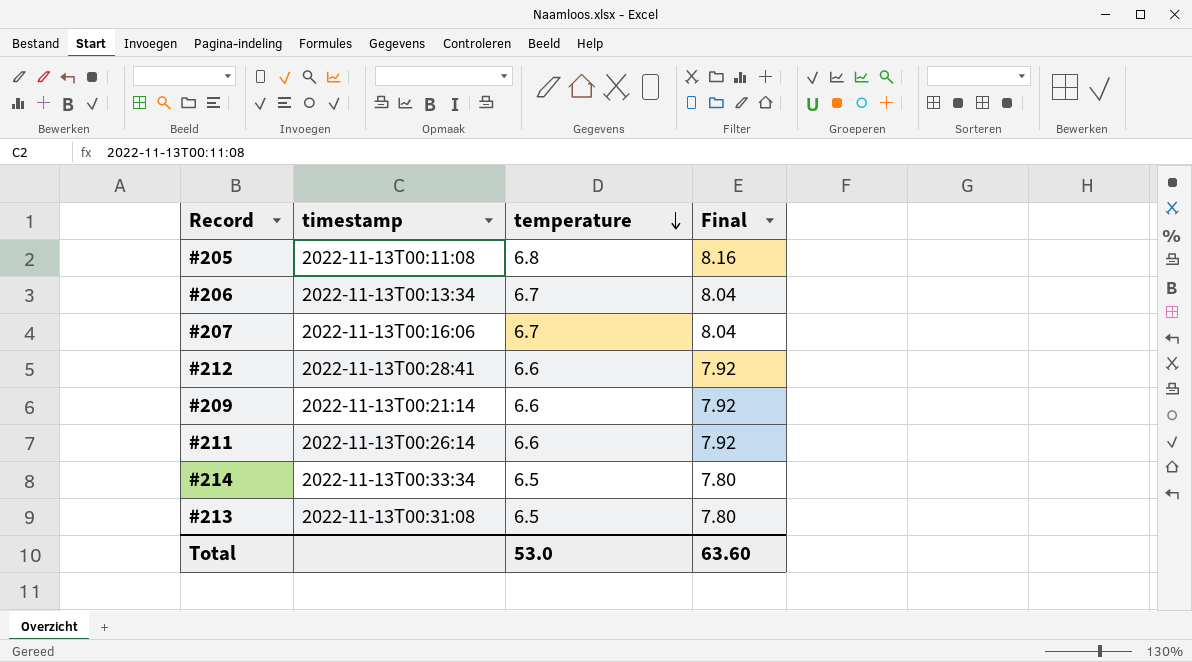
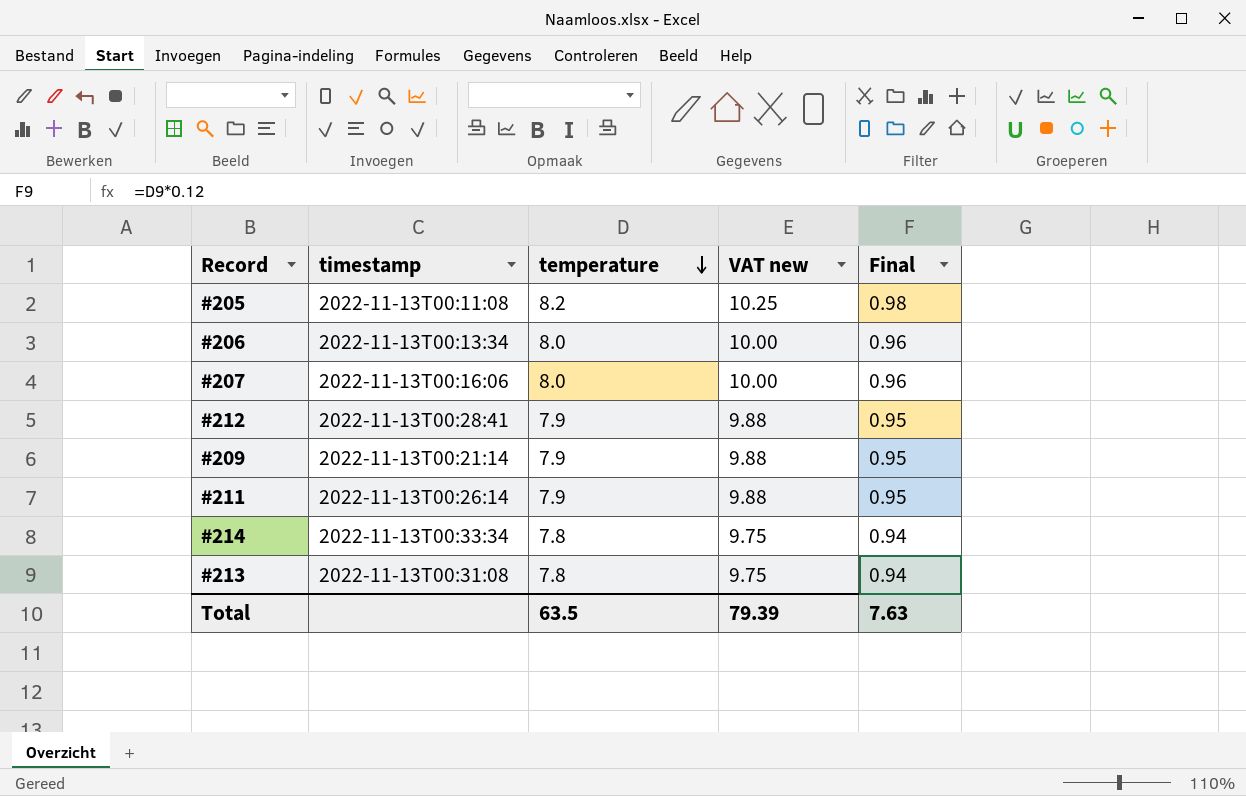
column VAT new | formula: none -> [temperature] * 1.25
column Final | formula: [temperature] * 1.2 -> [temperature] * 0.12
#205 | temperature: 6.8 -> 8.2
#206 | temperature: 6.7 -> 8.0
#207 | temperature: 6.7 -> 8.0
#212 | temperature: 6.6 -> 7.9
#209 | temperature: 6.6 -> 7.9
#211 | temperature: 6.6 -> 7.9
#214 | temperature: 6.5 -> 7.8
#213 | temperature: 6.5 -> 7.8
Total | temperature: 53.0 -> 63.5
Total | Final: 63.60 -> 7.63

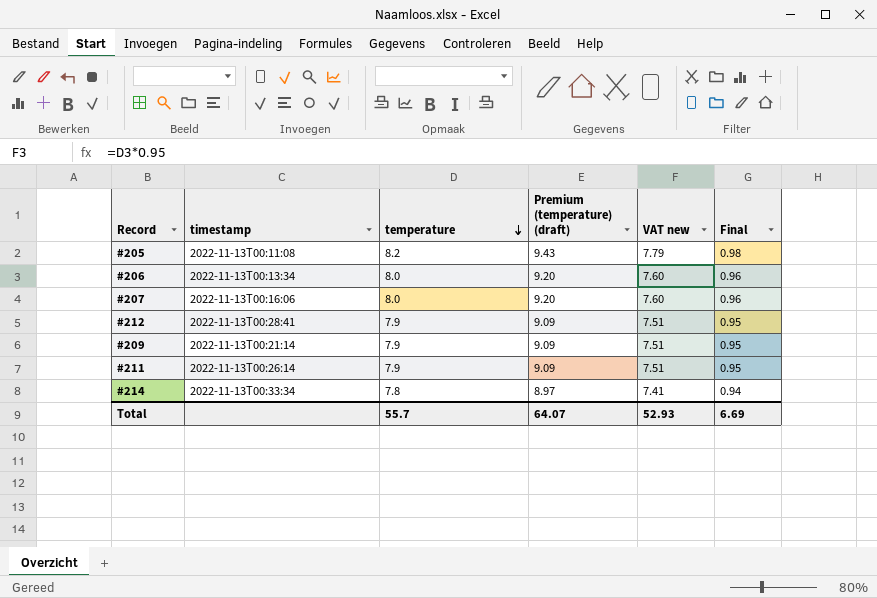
column Premium (temperature) (draft) | formula: none -> [temperature] * 1.15
column VAT new | formula: [temperature] * 1.25 -> [temperature] * 0.95
row #213: 2022-11-13T00:31:08 | 7.8 | 9.75 | 0.94 -> none
Total | temperature: 63.5 -> 55.7
Total | VAT new: 79.39 -> 52.93
Total | Final: 7.63 -> 6.69

